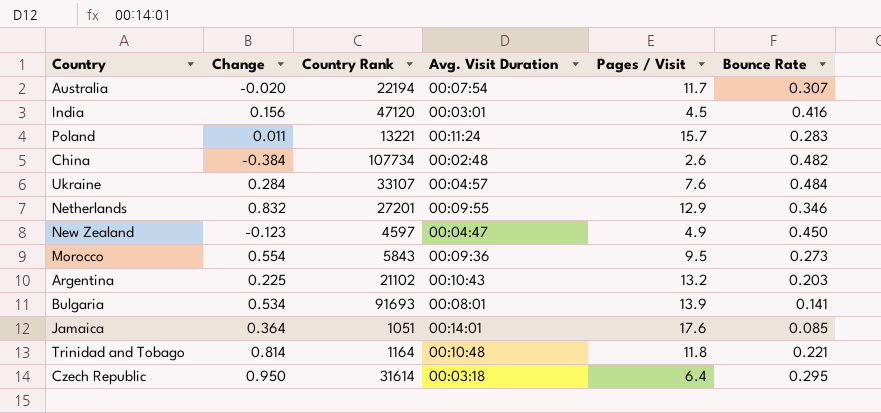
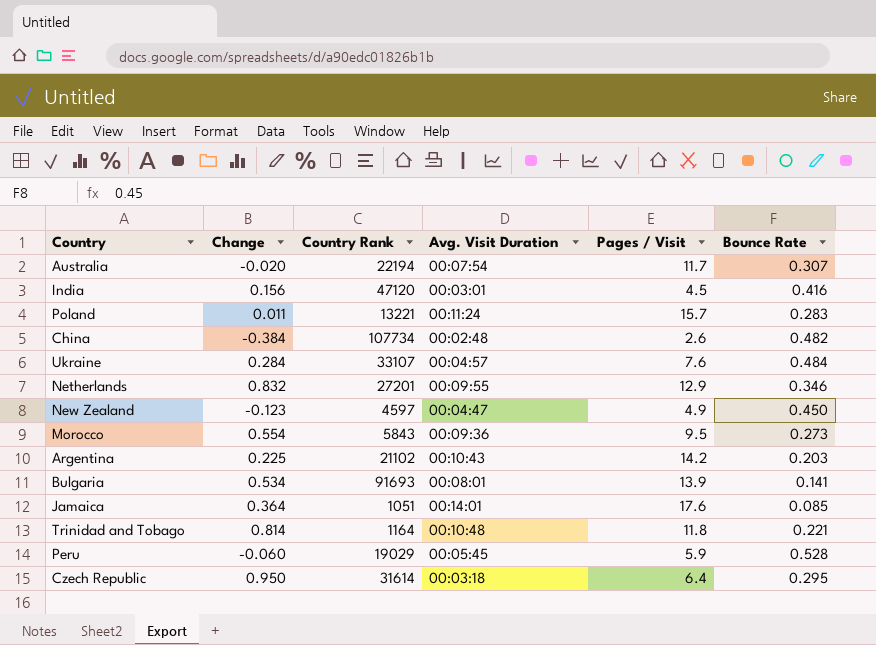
Argentina | Pages / Visit: 13.2 -> 14.2
row Peru: none -> -0.060 | 19029 | 00:05:45 | 5.9 | 0.528

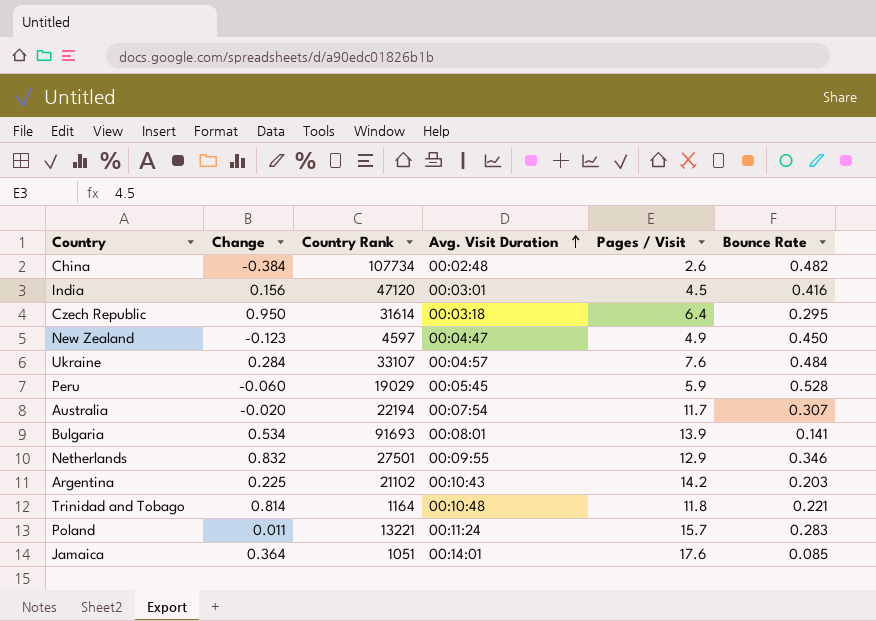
row order: none -> Avg. Visit Duration ascending
row Morocco: 0.554 | 5843 | 00:09:36 | 9.5 | 0.273 -> none
Netherlands | Country Rank: 27201 -> 27501

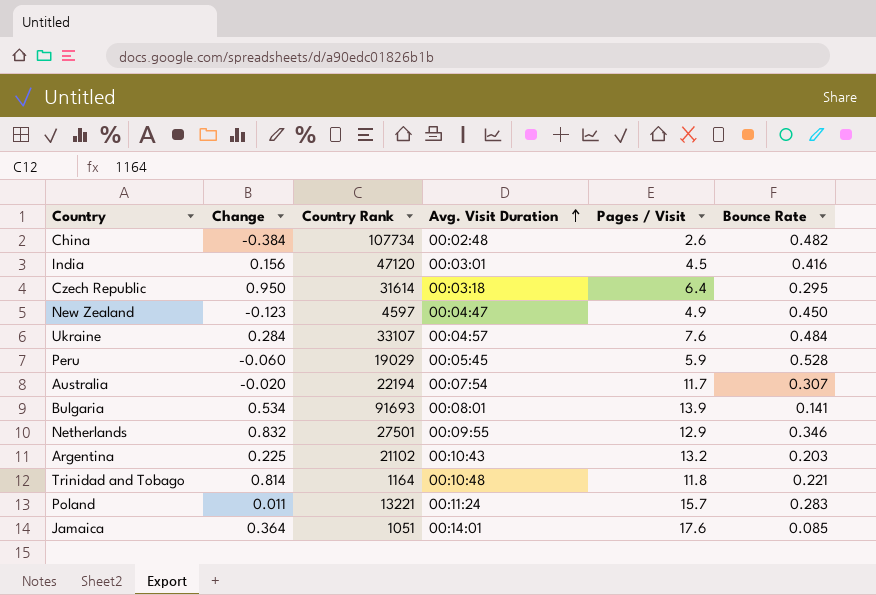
Argentina | Pages / Visit: 14.2 -> 13.2

